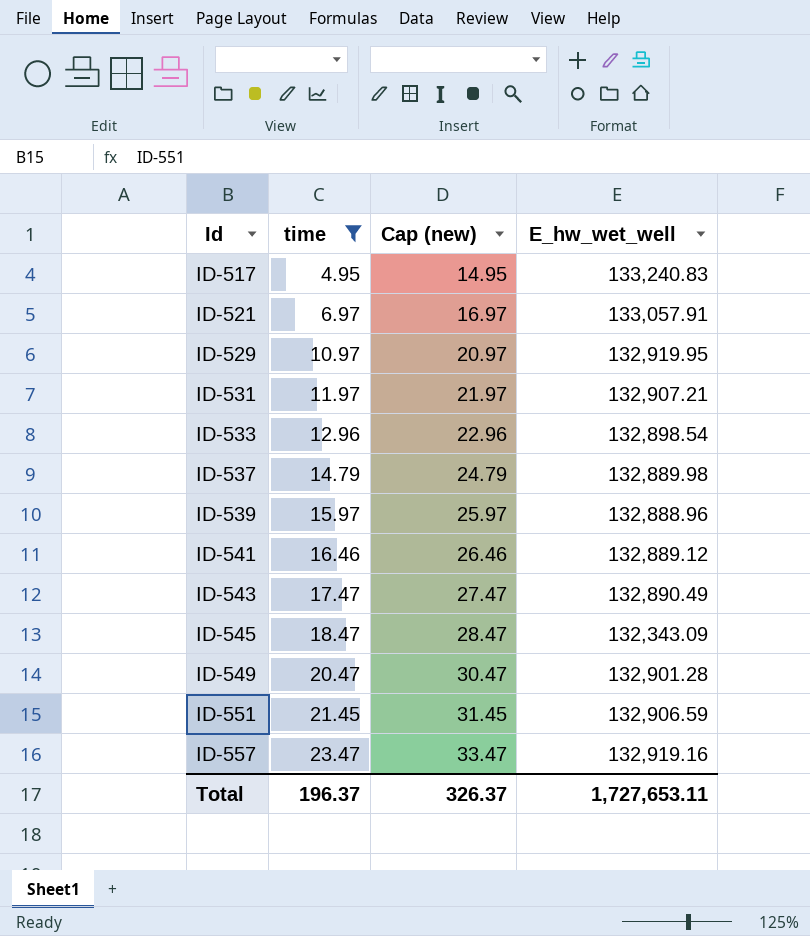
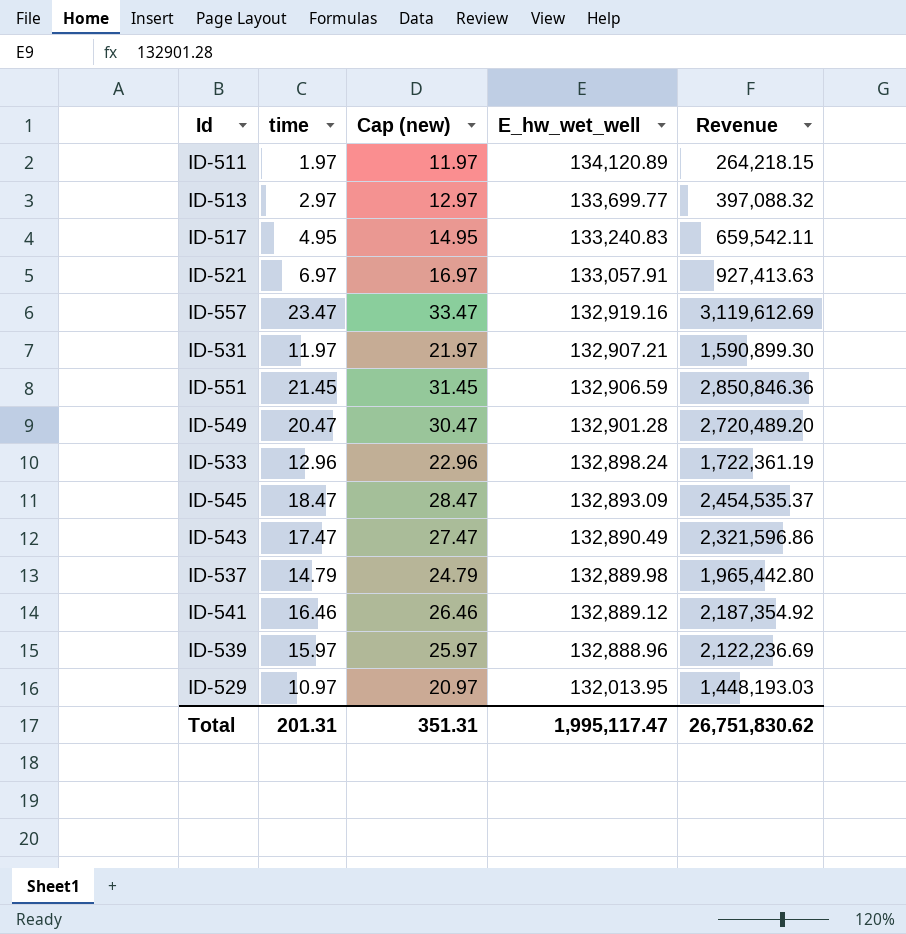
filter: time >= 4.95 -> none
row order: Id ascending -> E_hw_wet_well descending
column Revenue | formula: none -> [time] * [E_hw_wet_well]
ID-533 | E_hw_wet_well: 132,898.54 -> 132,898.24
ID-545 | E_hw_wet_well: 132,343.09 -> 132,893.09
ID-529 | E_hw_wet_well: 132,919.95 -> 132,013.95
Total | time: 196.37 -> 201.31
Total | Cap (new): 326.37 -> 351.31
Total | E_hw_wet_well: 1,727,653.11 -> 1,995,117.47

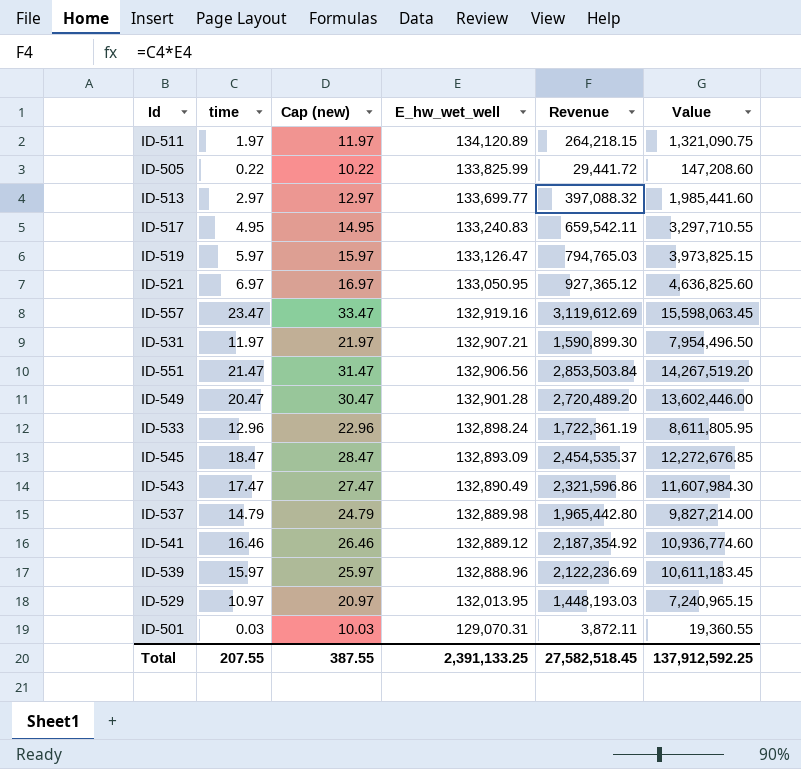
column Value | formula: none -> [Revenue] * 5
row ID-505: none -> 0.22 | 10.22 | 133,825.99 | 29,441.72 | 147,208.60
row ID-519: none -> 5.97 | 15.97 | 133,126.47 | 794,765.03 | 3,973,825.15
ID-521 | E_hw_wet_well: 133,057.91 -> 133,050.95
ID-521 | Revenue: 927,413.63 -> 927,365.12
ID-551 | time: 21.45 -> 21.47
ID-551 | Cap (new): 31.45 -> 31.47
ID-551 | E_hw_wet_well: 132,906.59 -> 132,906.56
ID-551 | Revenue: 2,850,846.36 -> 2,853,503.84
row ID-501: none -> 0.03 | 10.03 | 129,070.31 | 3,872.11 | 19,360.55
Total | time: 201.31 -> 207.55
Total | Cap (new): 351.31 -> 387.55
Total | E_hw_wet_well: 1,995,117.47 -> 2,391,133.25
Total | Revenue: 26,751,830.62 -> 27,582,518.45

